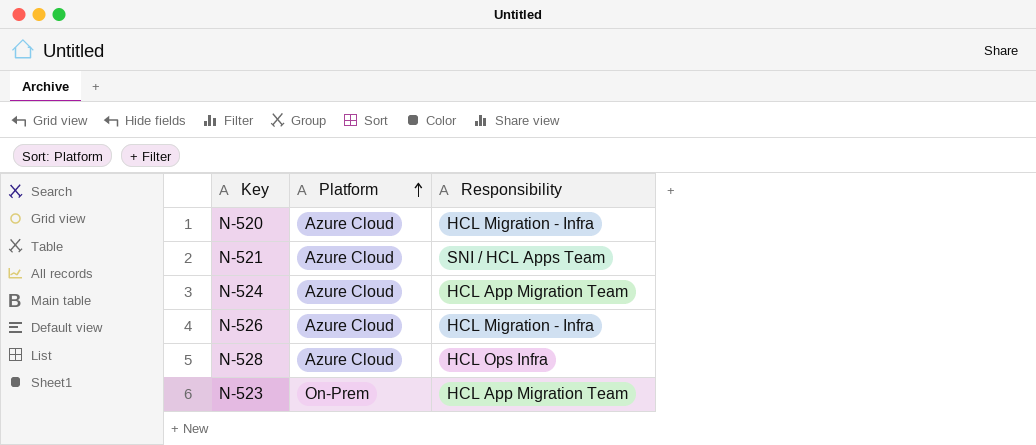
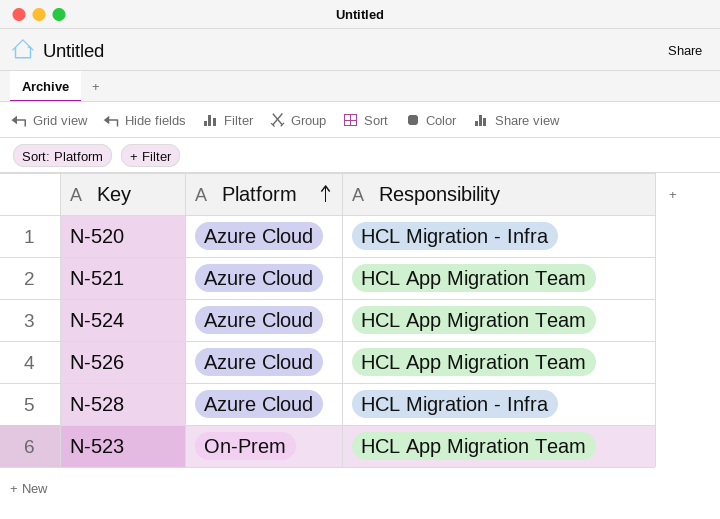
N-521 | Responsibility: SNI / HCL Apps Team -> HCL App Migration Team
N-526 | Responsibility: HCL Migration - Infra -> HCL App Migration Team
N-528 | Responsibility: HCL Ops Infra -> HCL Migration - Infra

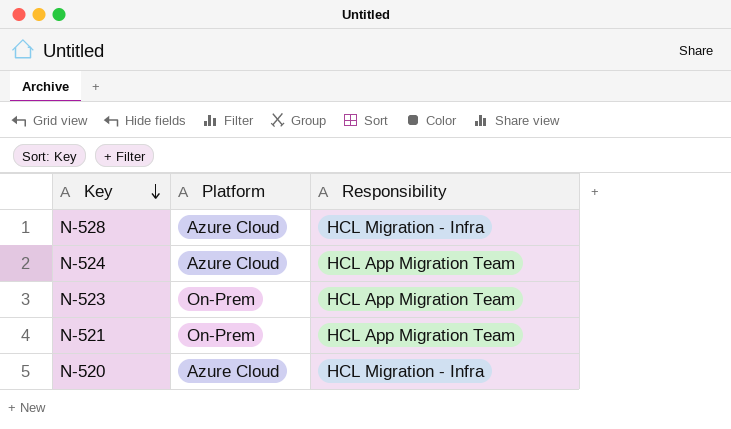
row order: Platform ascending -> Key descending
row N-526: Azure Cloud | HCL App Migration Team -> none
N-521 | Platform: Azure Cloud -> On-Prem

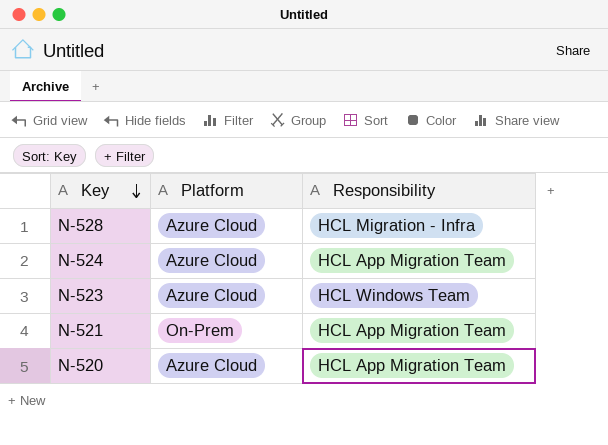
N-523 | Platform: On-Prem -> Azure Cloud
N-523 | Responsibility: HCL App Migration Team -> HCL Windows Team
N-520 | Responsibility: HCL Migration - Infra -> HCL App Migration Team

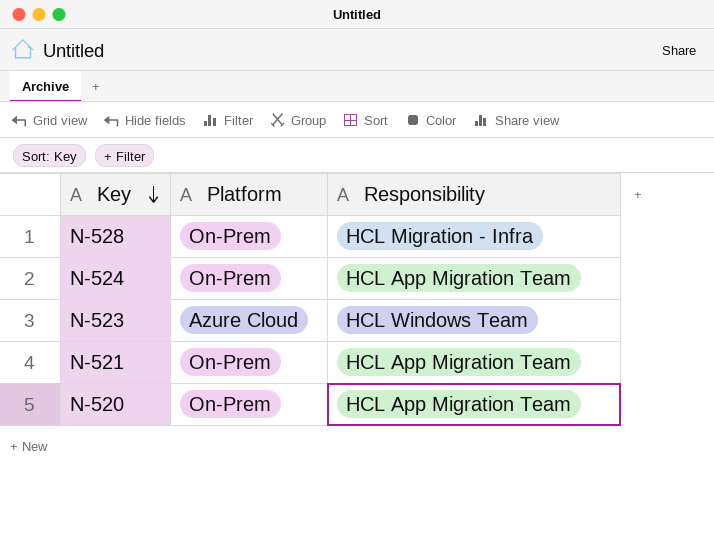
N-528 | Platform: Azure Cloud -> On-Prem
N-524 | Platform: Azure Cloud -> On-Prem
N-520 | Platform: Azure Cloud -> On-Prem

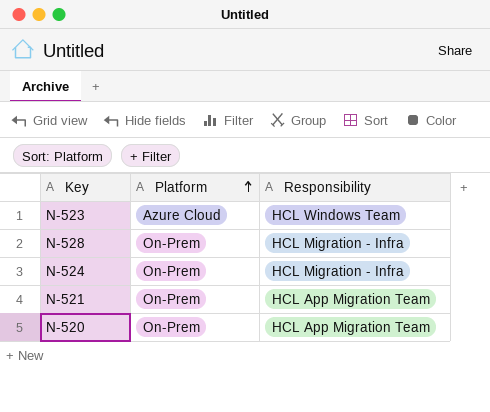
row order: Key descending -> Platform ascending
N-524 | Responsibility: HCL App Migration Team -> HCL Migration - Infra

